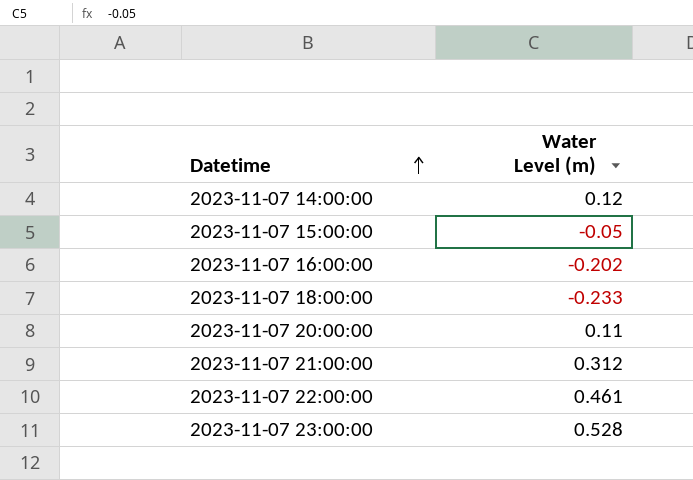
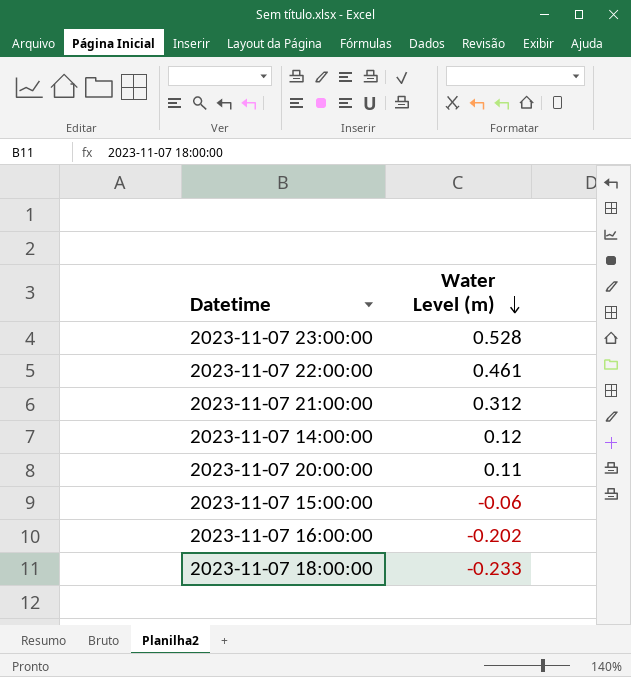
row order: Datetime ascending -> Water Level (m) descending
2023-11-07 15:00:00 | Water Level (m): -0.05 -> -0.06

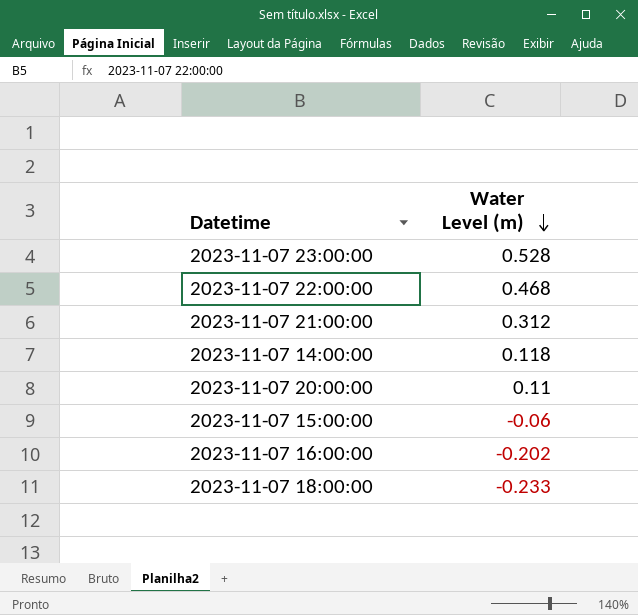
2023-11-07 22:00:00 | Water Level (m): 0.461 -> 0.468
2023-11-07 14:00:00 | Water Level (m): 0.12 -> 0.118

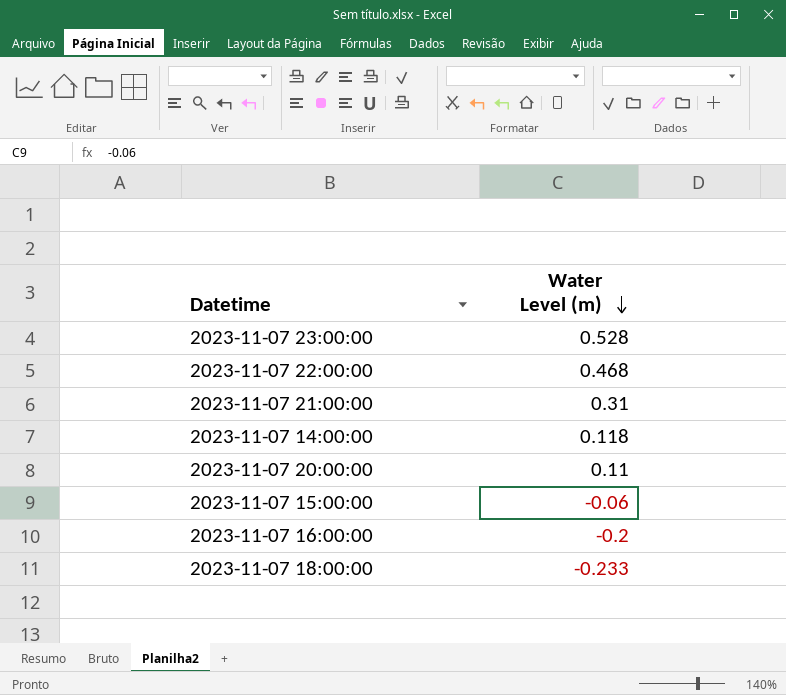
2023-11-07 21:00:00 | Water Level (m): 0.312 -> 0.31
2023-11-07 16:00:00 | Water Level (m): -0.202 -> -0.2

